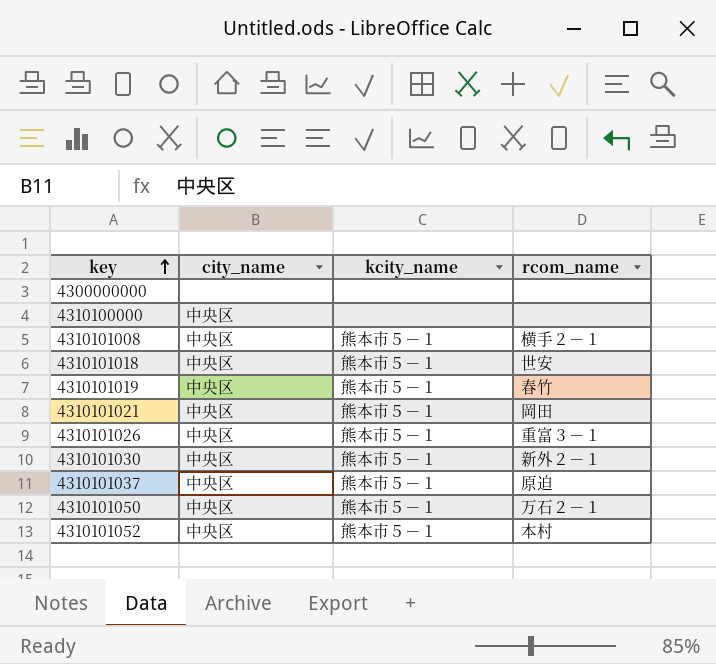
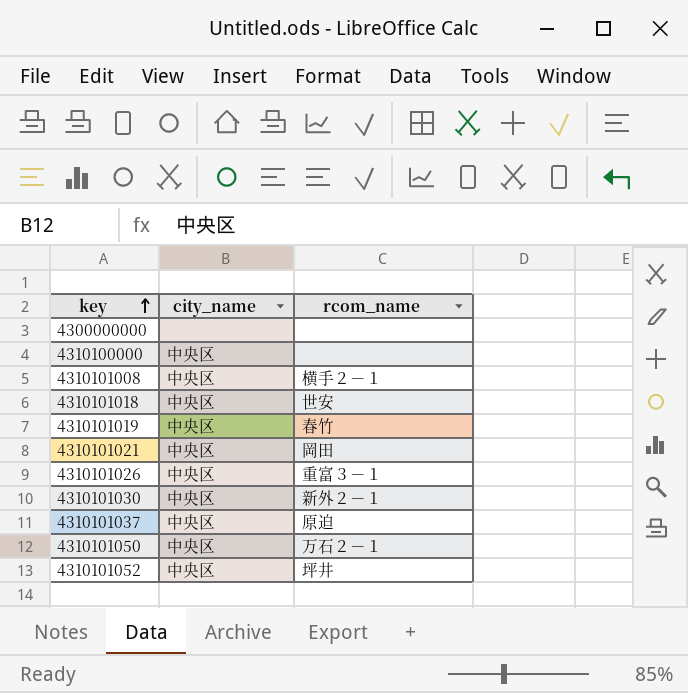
column kcity_name | position: 3 -> none
4310101052 | rcom_name: 本村 -> 坪井

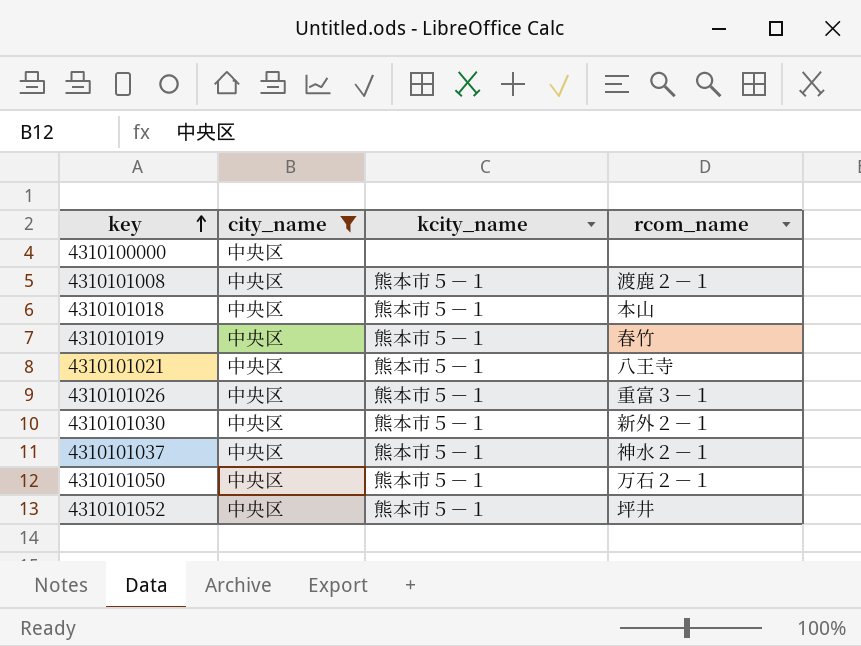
filter: none -> city_name = 中央区
column kcity_name | position: none -> 3
4310101008 | rcom_name: 横手２－１ -> 渡鹿２－１
4310101018 | rcom_name: 世安 -> 本山
4310101021 | rcom_name: 岡田 -> 八王寺
4310101037 | rcom_name: 原迫 -> 神水２－１

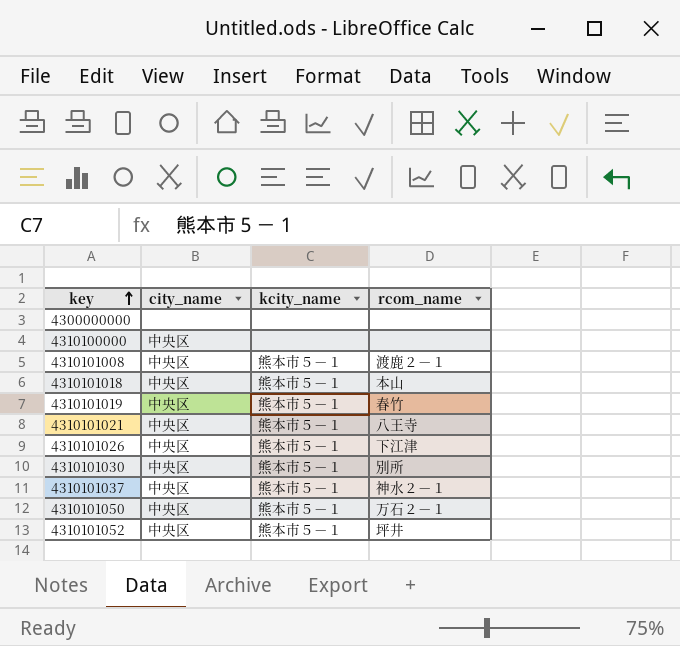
filter: city_name = 中央区 -> none
4310101026 | rcom_name: 重富３－１ -> 下江津
4310101030 | rcom_name: 新外２－１ -> 別所

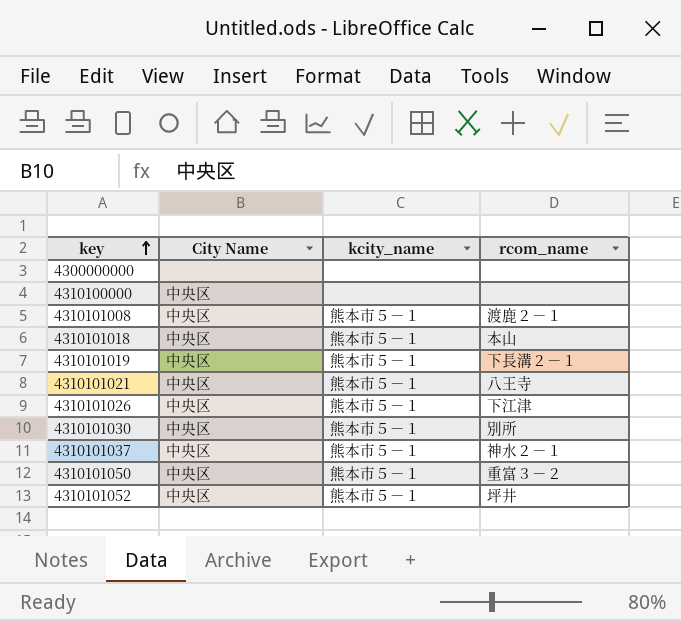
column name: city_name -> City Name
4310101019 | rcom_name: 春竹 -> 下長溝２－１
4310101050 | rcom_name: 万石２－１ -> 重富３－２

